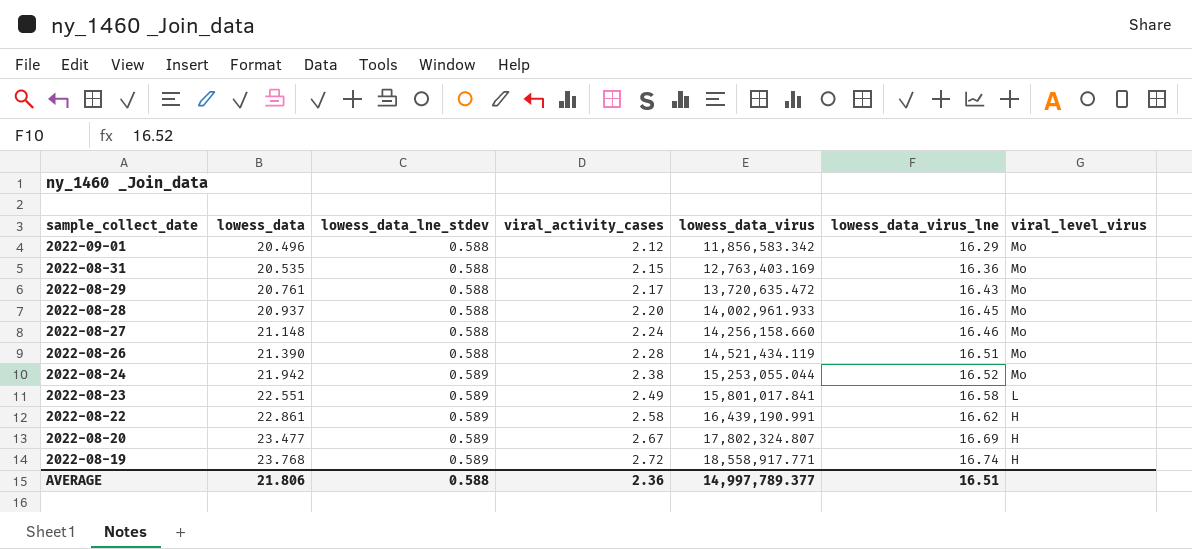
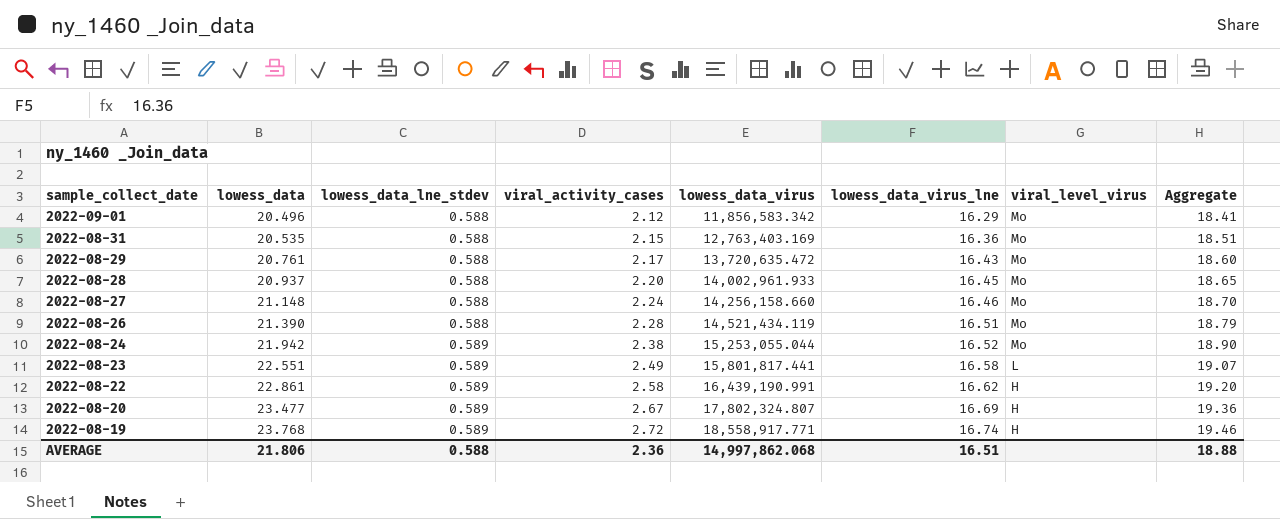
column Aggregate | formula: none -> [viral_activity_cases] + [lowess_data_virus_lne]
2022-08-23 | lowess_data_virus: 15,801,017.841 -> 15,801,817.441
AVERAGE | lowess_data_virus: 14,997,789.377 -> 14,997,862.068

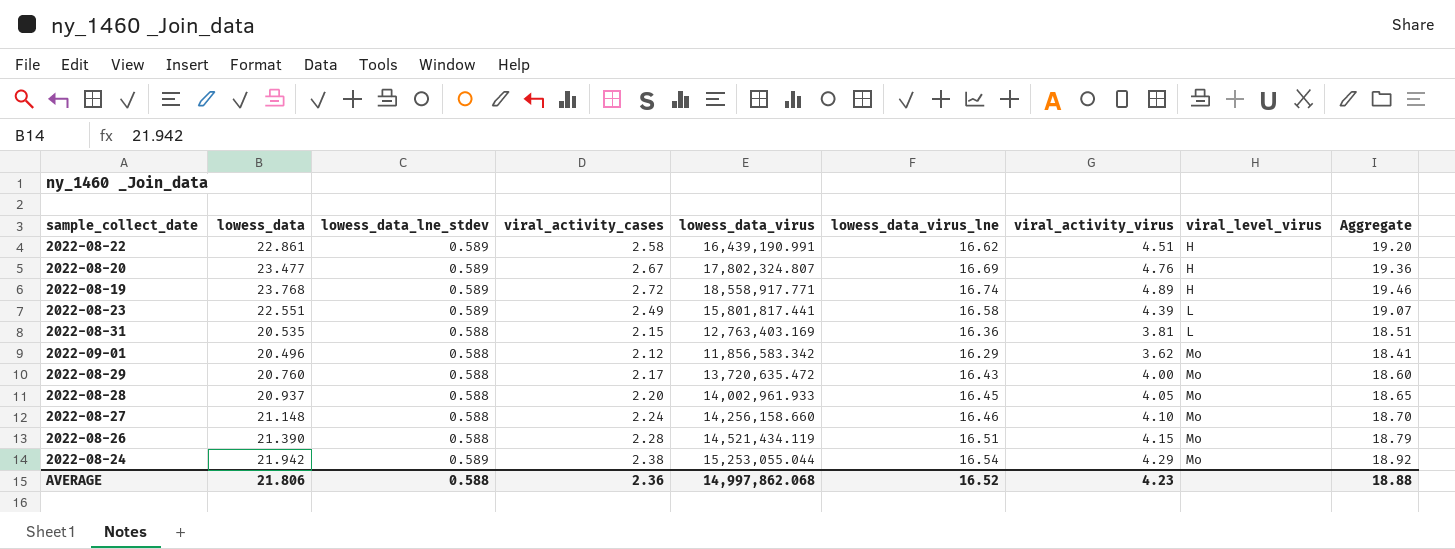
row order: sample_collect_date descending -> viral_level_virus ascending
column viral_activity_virus | position: none -> 7
2022-08-31 | viral_level_virus: Mo -> L
2022-08-29 | lowess_data: 20.761 -> 20.760
2022-08-24 | lowess_data_virus_lne: 16.52 -> 16.54
2022-08-24 | Aggregate: 18.90 -> 18.92
AVERAGE | lowess_data_virus_lne: 16.51 -> 16.52

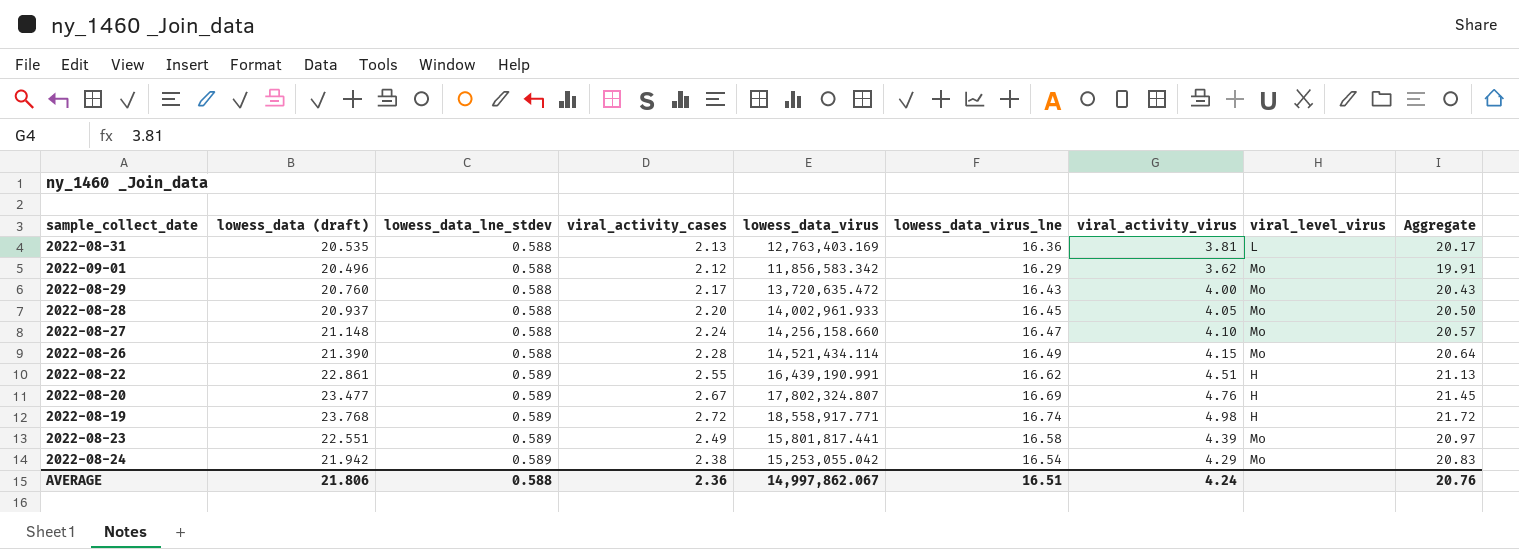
row order: viral_level_virus ascending -> lowess_data_lne_stdev ascending
column name: lowess_data -> lowess_data (draft)
column Aggregate | formula: [viral_activity_cases] + [lowess_data_virus_lne] -> [lowess_data_virus_lne] + [viral_activity_virus]
2022-08-31 | viral_activity_cases: 2.15 -> 2.13
2022-08-27 | lowess_data_virus_lne: 16.46 -> 16.47
2022-08-26 | lowess_data_virus: 14,521,434.119 -> 14,521,434.114
2022-08-26 | lowess_data_virus_lne: 16.51 -> 16.49
2022-08-22 | viral_activity_cases: 2.58 -> 2.55
2022-08-19 | viral_activity_virus: 4.89 -> 4.98
2022-08-23 | viral_level_virus: L -> Mo
2022-08-24 | lowess_data_virus: 15,253,055.044 -> 15,253,055.042
AVERAGE | lowess_data_virus: 14,997,862.068 -> 14,997,862.067
AVERAGE | lowess_data_virus_lne: 16.52 -> 16.51
AVERAGE | viral_activity_virus: 4.23 -> 4.24
AVERAGE | Aggregate: 18.88 -> 20.76

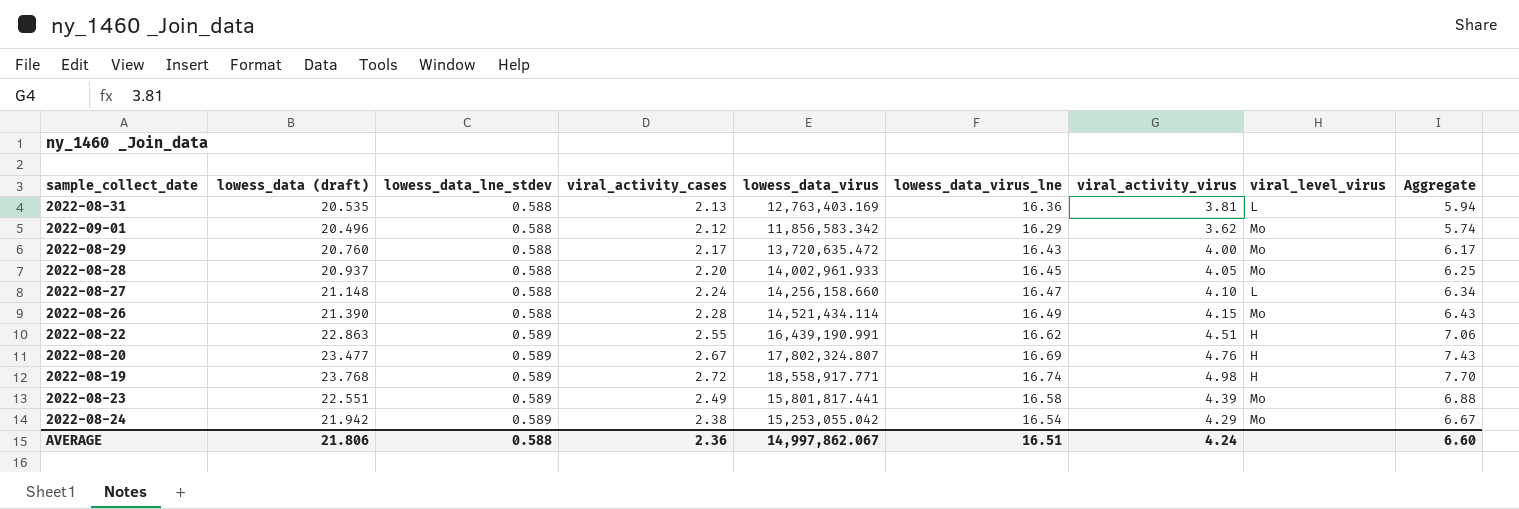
column Aggregate | formula: [lowess_data_virus_lne] + [viral_activity_virus] -> [viral_activity_cases] + [viral_activity_virus]
2022-08-27 | viral_level_virus: Mo -> L
2022-08-22 | lowess_data (draft): 22.861 -> 22.863
AVERAGE | Aggregate: 20.76 -> 6.60

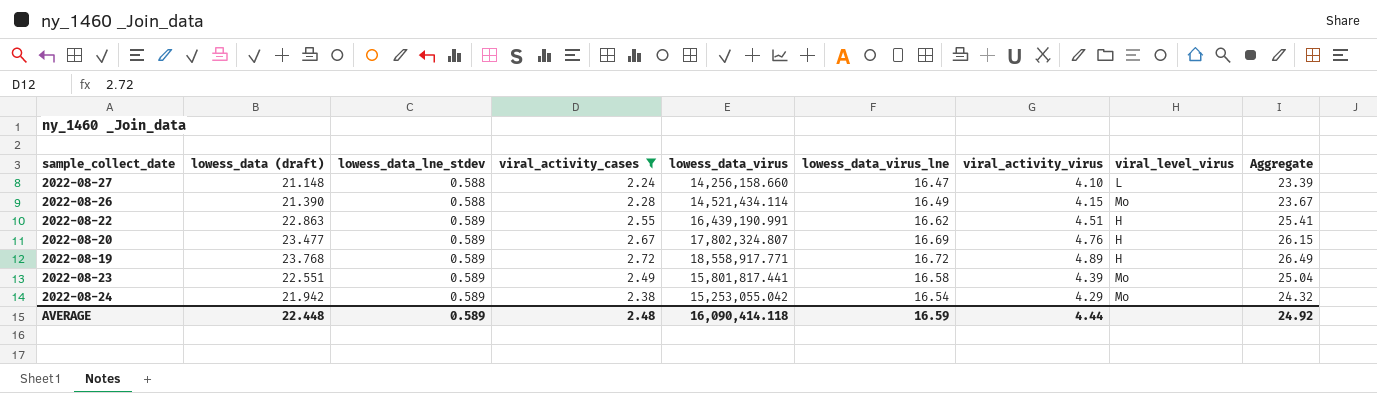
filter: none -> viral_activity_cases >= 2.24
column Aggregate | formula: [viral_activity_cases] + [viral_activity_virus] -> [lowess_data (draft)] + [viral_activity_cases]
2022-08-19 | lowess_data_virus_lne: 16.74 -> 16.72
2022-08-19 | viral_activity_virus: 4.98 -> 4.89
AVERAGE | lowess_data (draft): 21.806 -> 22.448
AVERAGE | lowess_data_lne_stdev: 0.588 -> 0.589
AVERAGE | viral_activity_cases: 2.36 -> 2.48
AVERAGE | lowess_data_virus: 14,997,862.067 -> 16,090,414.118
AVERAGE | lowess_data_virus_lne: 16.51 -> 16.59
AVERAGE | viral_activity_virus: 4.24 -> 4.44
AVERAGE | Aggregate: 6.60 -> 24.92

